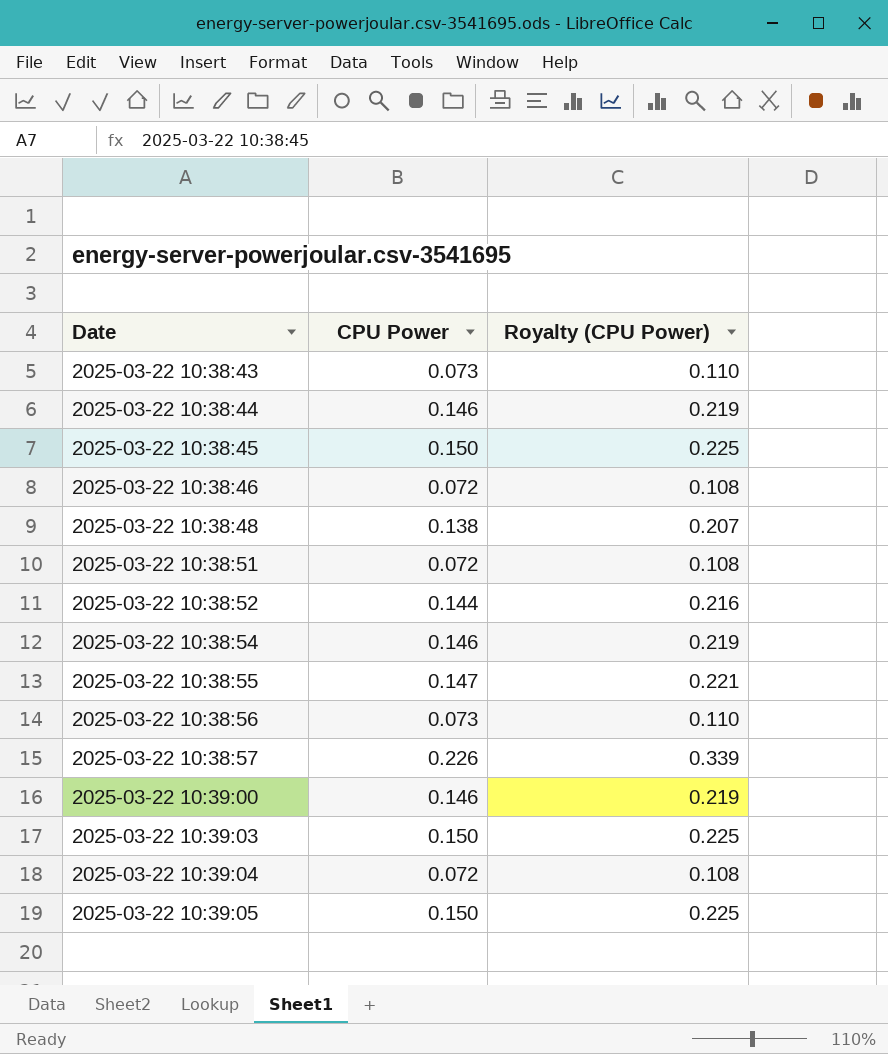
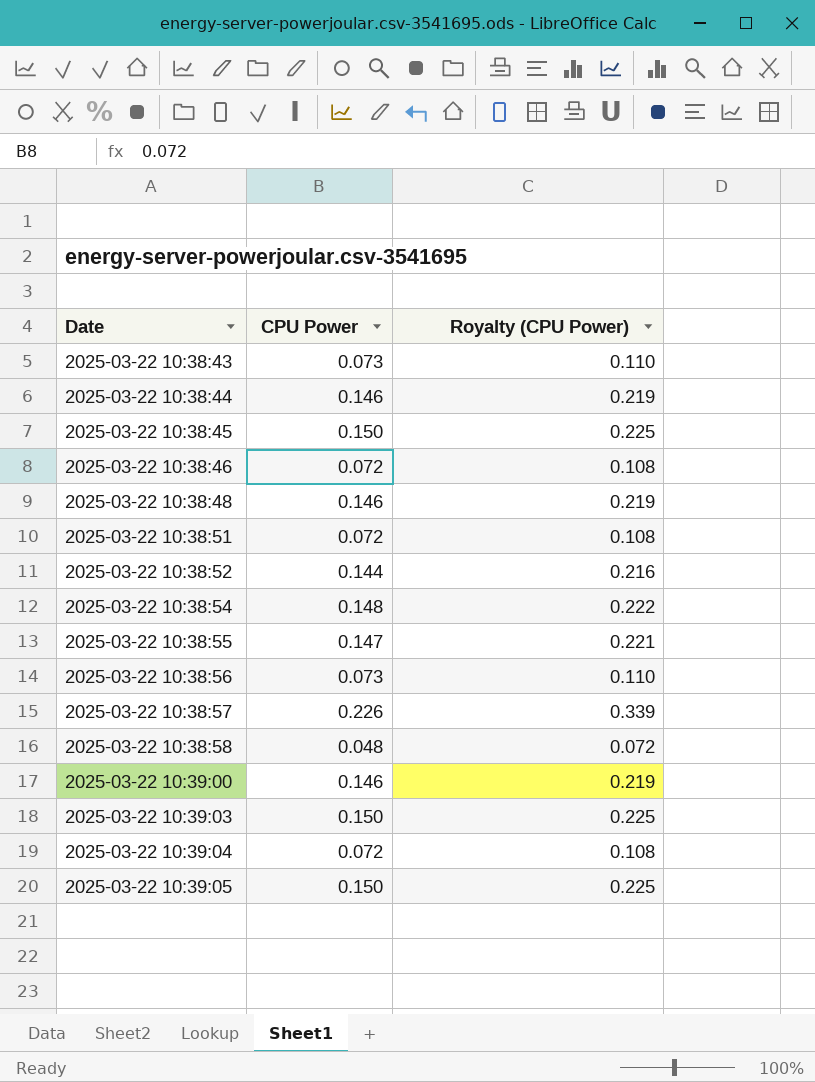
2025-03-22 10:38:48 | CPU Power: 0.138 -> 0.146
2025-03-22 10:38:48 | Royalty (CPU Power): 0.207 -> 0.219
2025-03-22 10:38:54 | CPU Power: 0.146 -> 0.148
2025-03-22 10:38:54 | Royalty (CPU Power): 0.219 -> 0.222
row 2025-03-22 10:38:58: none -> 0.048 | 0.072

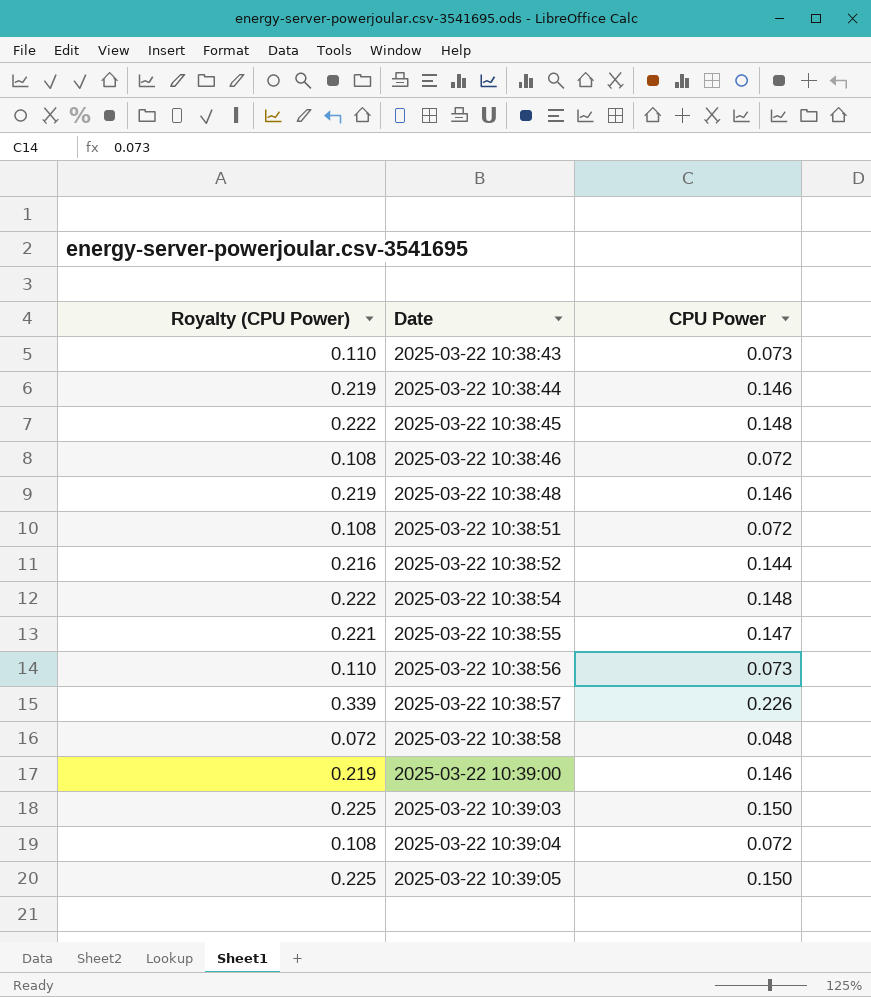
column Royalty (CPU Power) | position: 3 -> 1
2025-03-22 10:38:45 | Royalty (CPU Power): 0.225 -> 0.222
2025-03-22 10:38:45 | CPU Power: 0.150 -> 0.148

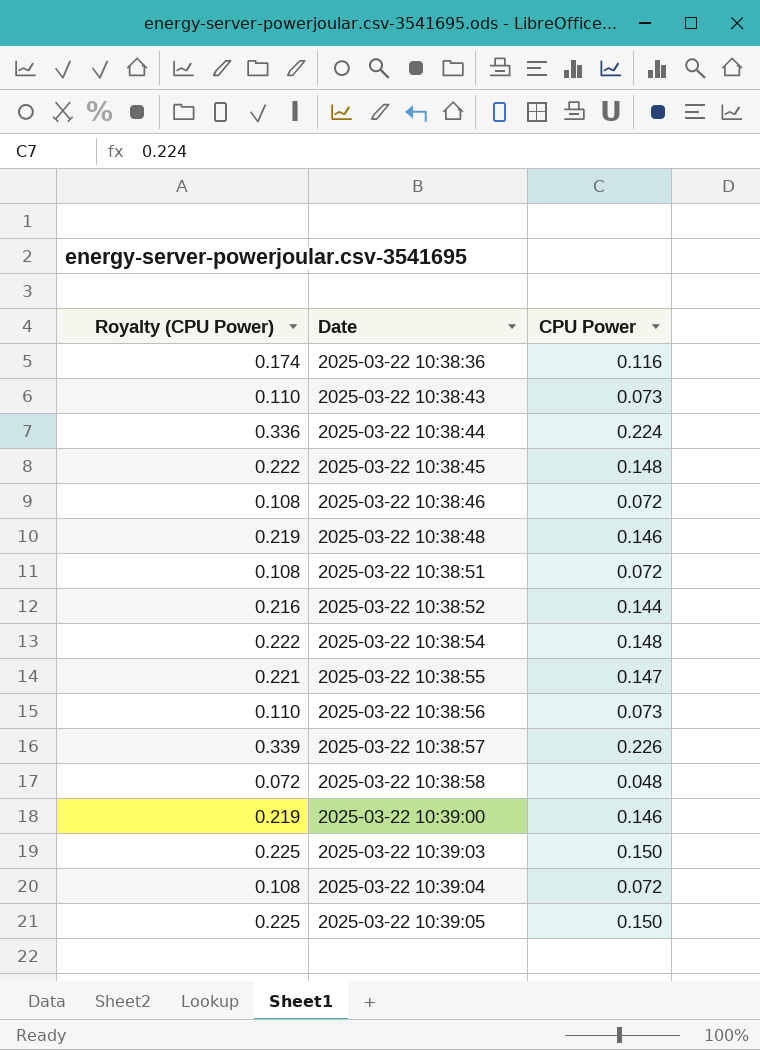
row 2025-03-22 10:38:36: none -> 0.174 | 0.116
2025-03-22 10:38:44 | Royalty (CPU Power): 0.219 -> 0.336
2025-03-22 10:38:44 | CPU Power: 0.146 -> 0.224

